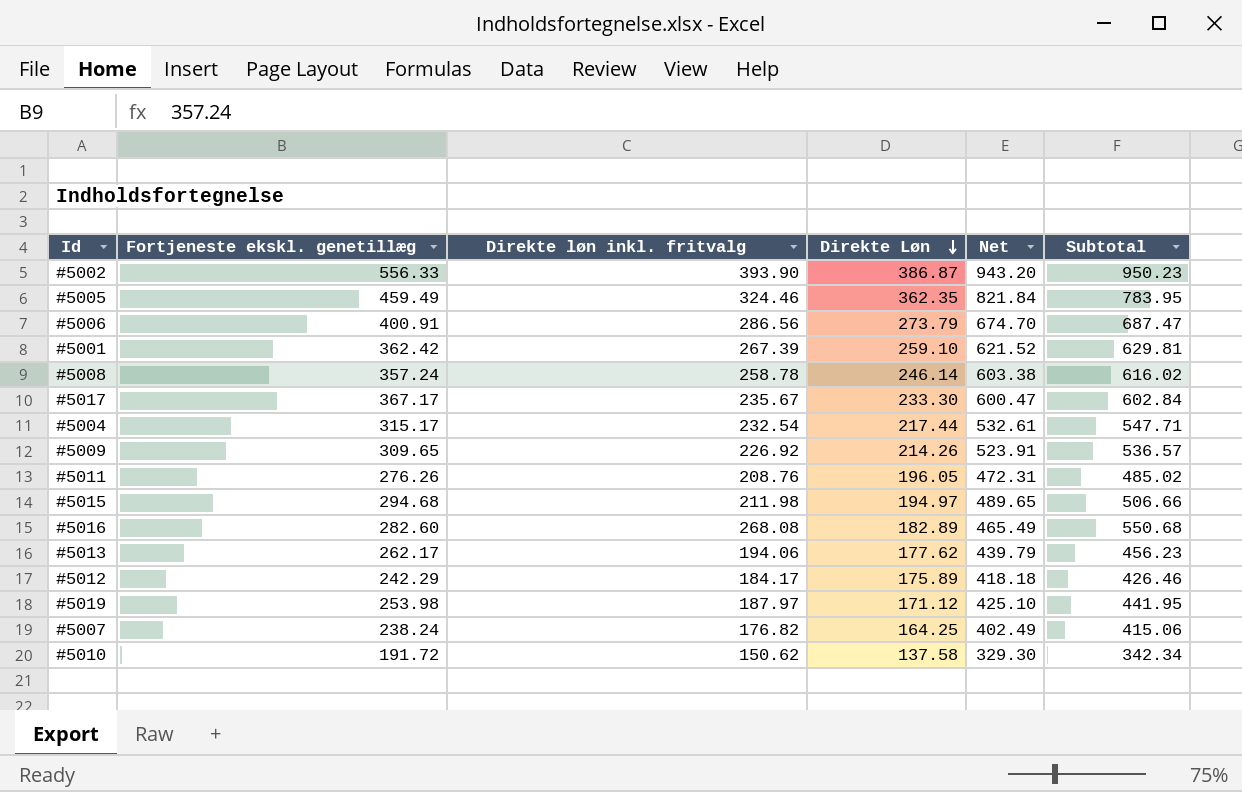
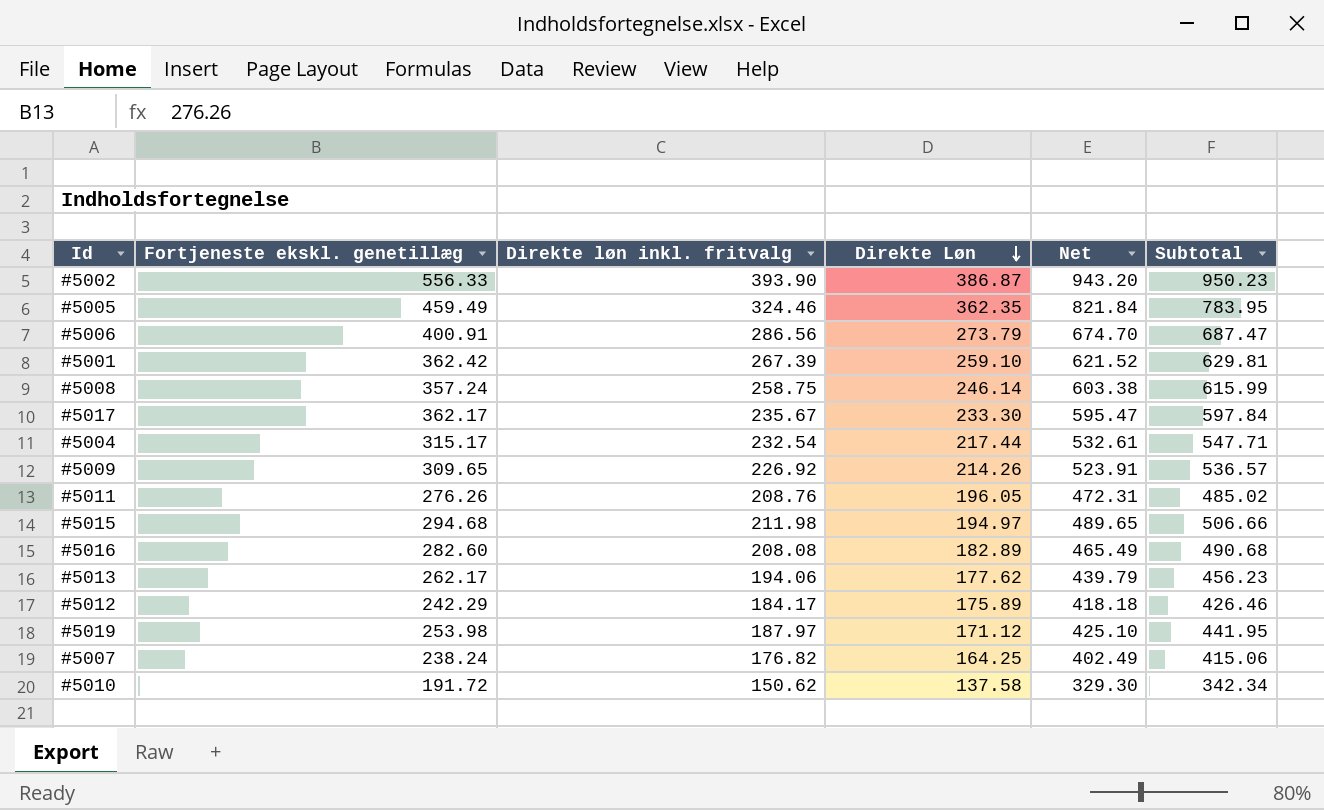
#5008 | Direkte løn inkl. fritvalg: 258.78 -> 258.75
#5008 | Subtotal: 616.02 -> 615.99
#5017 | Fortjeneste ekskl. genetillæg: 367.17 -> 362.17
#5017 | Net: 600.47 -> 595.47
#5017 | Subtotal: 602.84 -> 597.84
#5016 | Direkte løn inkl. fritvalg: 268.08 -> 208.08
#5016 | Subtotal: 550.68 -> 490.68

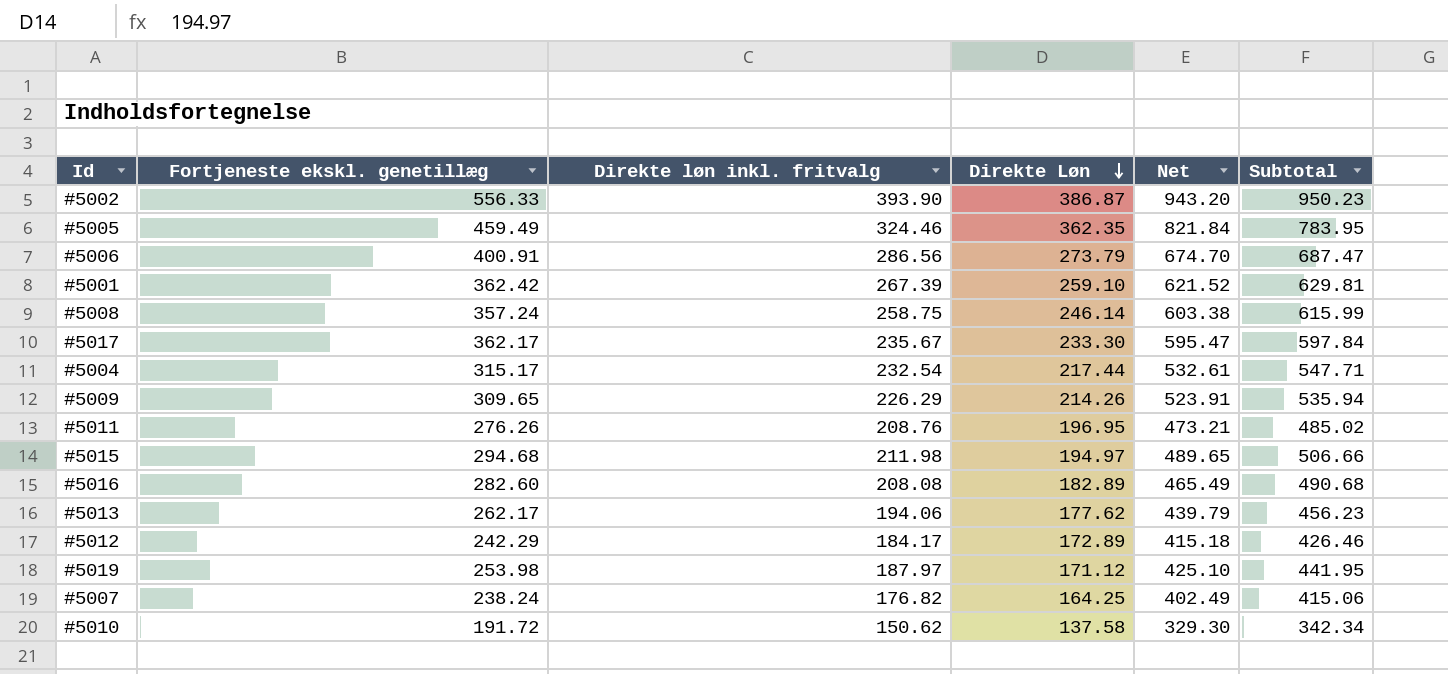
#5009 | Direkte løn inkl. fritvalg: 226.92 -> 226.29
#5009 | Subtotal: 536.57 -> 535.94
#5011 | Direkte Løn: 196.05 -> 196.95
#5011 | Net: 472.31 -> 473.21
#5012 | Direkte Løn: 175.89 -> 172.89
#5012 | Net: 418.18 -> 415.18

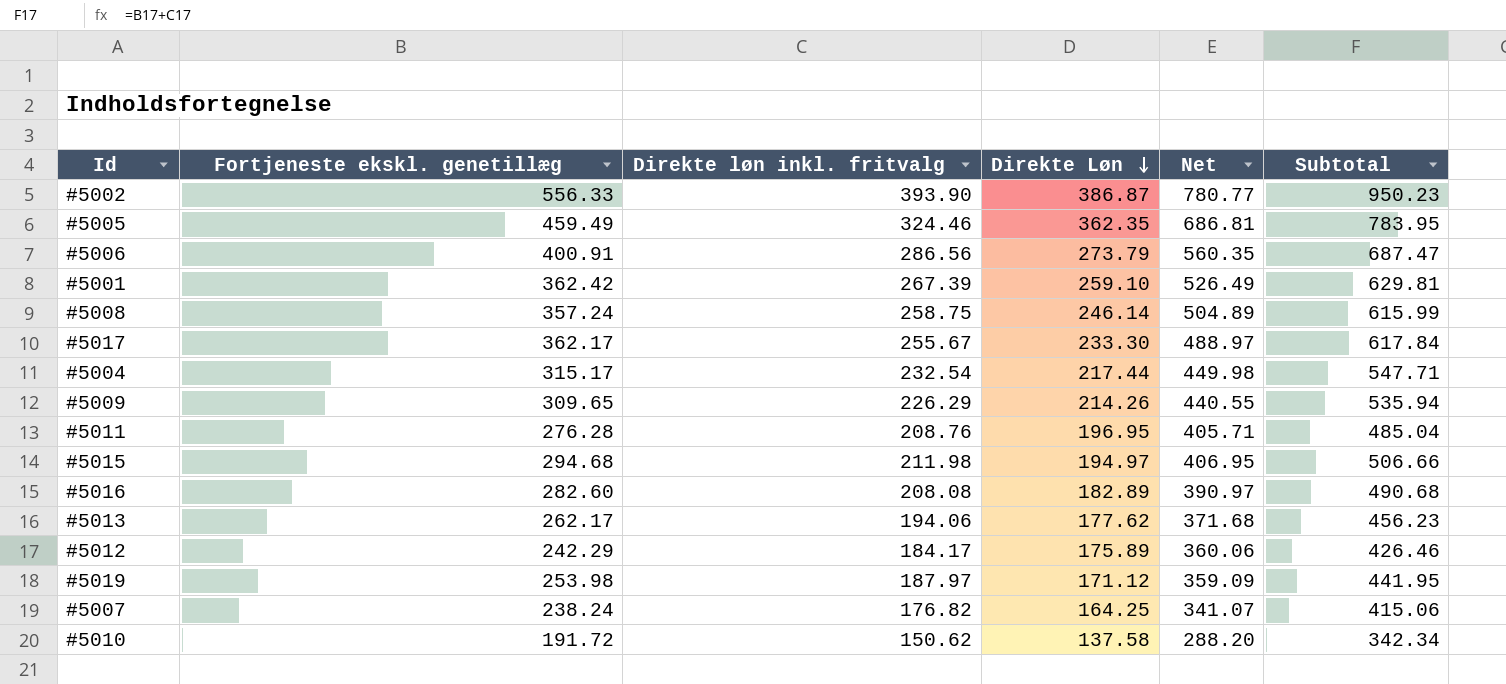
column Net | formula: [Fortjeneste ekskl. genetillæg] + [Direkte Løn] -> [Direkte løn inkl. fritvalg] + [Direkte Løn]
#5017 | Direkte løn inkl. fritvalg: 235.67 -> 255.67
#5017 | Subtotal: 597.84 -> 617.84
#5011 | Fortjeneste ekskl. genetillæg: 276.26 -> 276.28
#5011 | Subtotal: 485.02 -> 485.04
#5012 | Direkte Løn: 172.89 -> 175.89

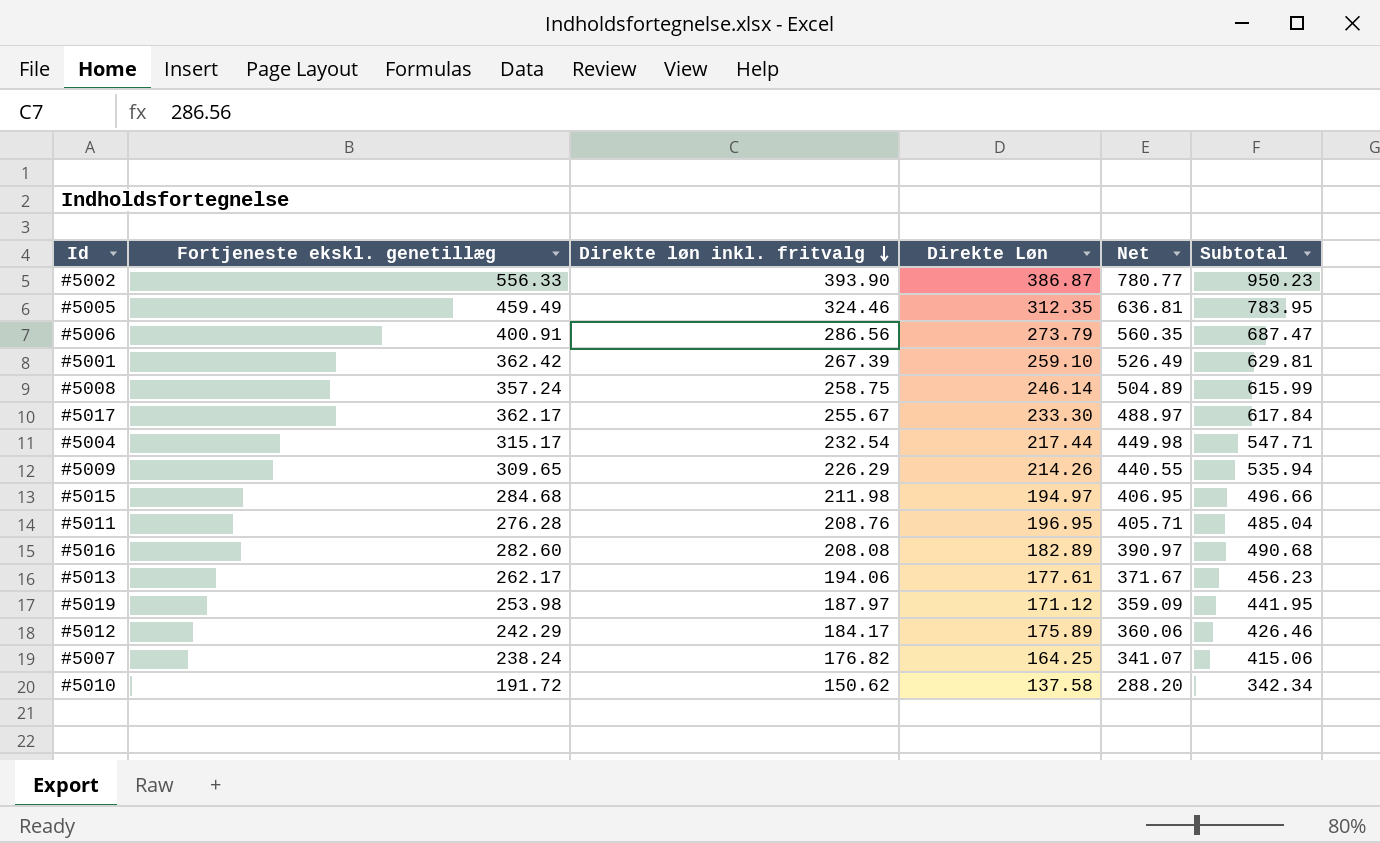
row order: Direkte Løn descending -> Direkte løn inkl. fritvalg descending
#5005 | Direkte Løn: 362.35 -> 312.35
#5005 | Net: 686.81 -> 636.81
#5015 | Fortjeneste ekskl. genetillæg: 294.68 -> 284.68
#5015 | Subtotal: 506.66 -> 496.66
#5013 | Direkte Løn: 177.62 -> 177.61
#5013 | Net: 371.68 -> 371.67

